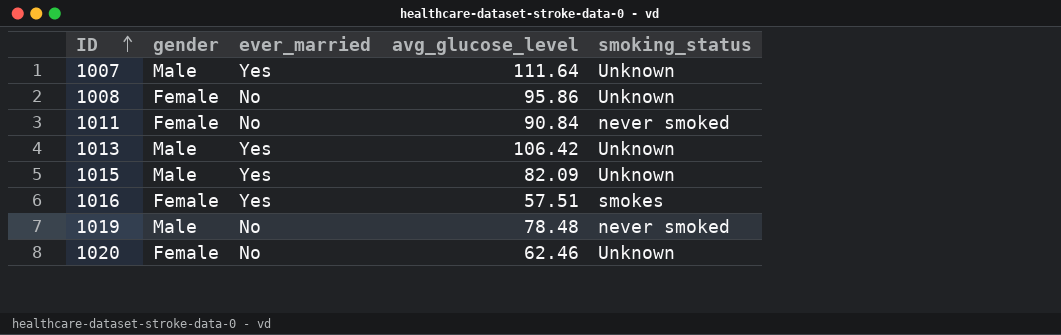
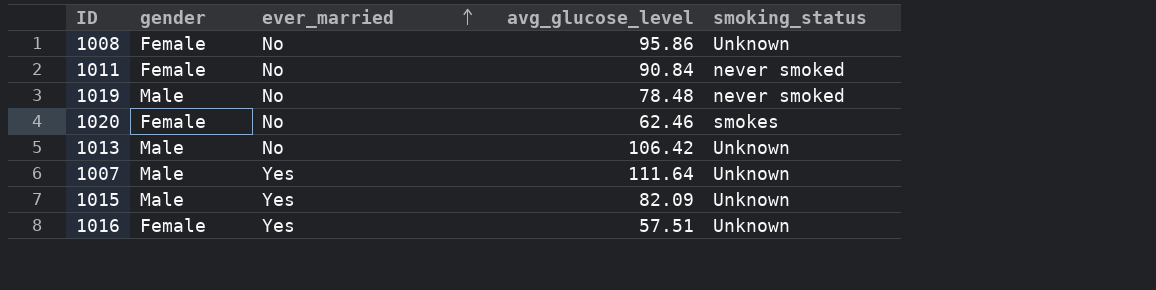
row order: ID ascending -> ever_married ascending
1020 | smoking_status: Unknown -> smokes
1013 | ever_married: Yes -> No
1016 | smoking_status: smokes -> Unknown

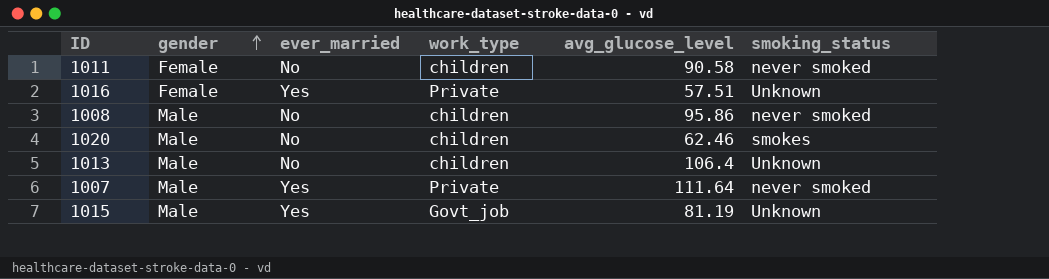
row order: ever_married ascending -> gender ascending
column work_type | position: none -> 4
row 1019: Male | No | 78.48 | never smoked -> none
1011 | avg_glucose_level: 90.84 -> 90.58
1008 | gender: Female -> Male
1008 | smoking_status: Unknown -> never smoked
1020 | gender: Female -> Male
1013 | avg_glucose_level: 106.42 -> 106.4
1007 | smoking_status: Unknown -> never smoked
1015 | avg_glucose_level: 82.09 -> 81.19

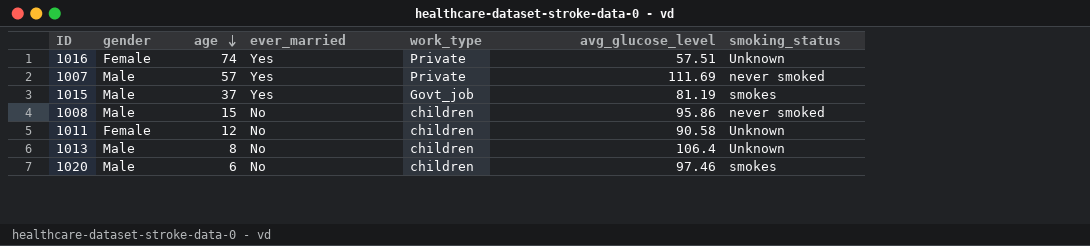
row order: gender ascending -> age descending
column age | position: none -> 3
1007 | avg_glucose_level: 111.64 -> 111.69
1015 | smoking_status: Unknown -> smokes
1011 | smoking_status: never smoked -> Unknown
1020 | avg_glucose_level: 62.46 -> 97.46

